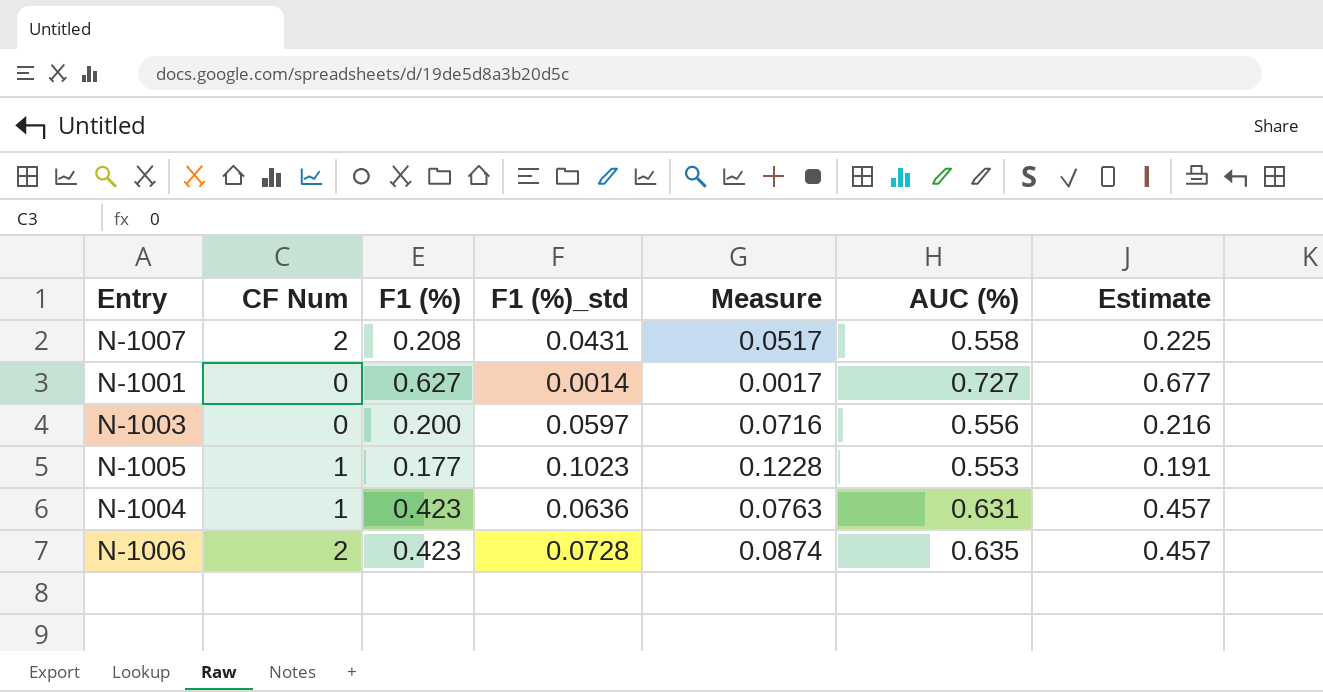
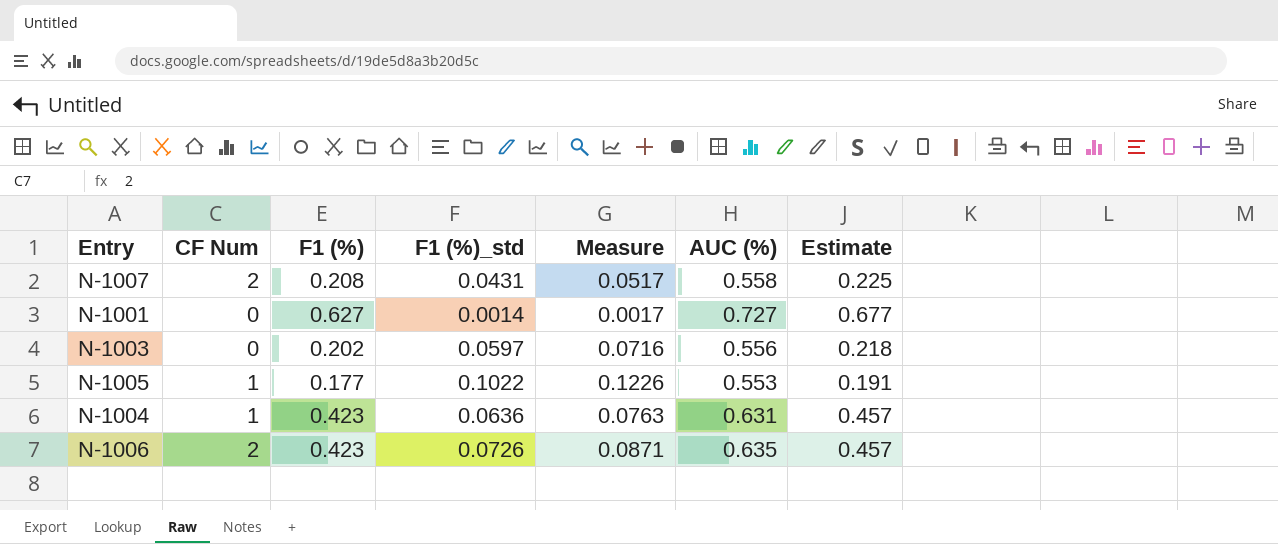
N-1003 | F1 (%): 0.200 -> 0.202
N-1003 | Estimate: 0.216 -> 0.218
N-1005 | F1 (%)_std: 0.1023 -> 0.1022
N-1005 | Measure: 0.1228 -> 0.1226
N-1006 | F1 (%)_std: 0.0728 -> 0.0726
N-1006 | Measure: 0.0874 -> 0.0871

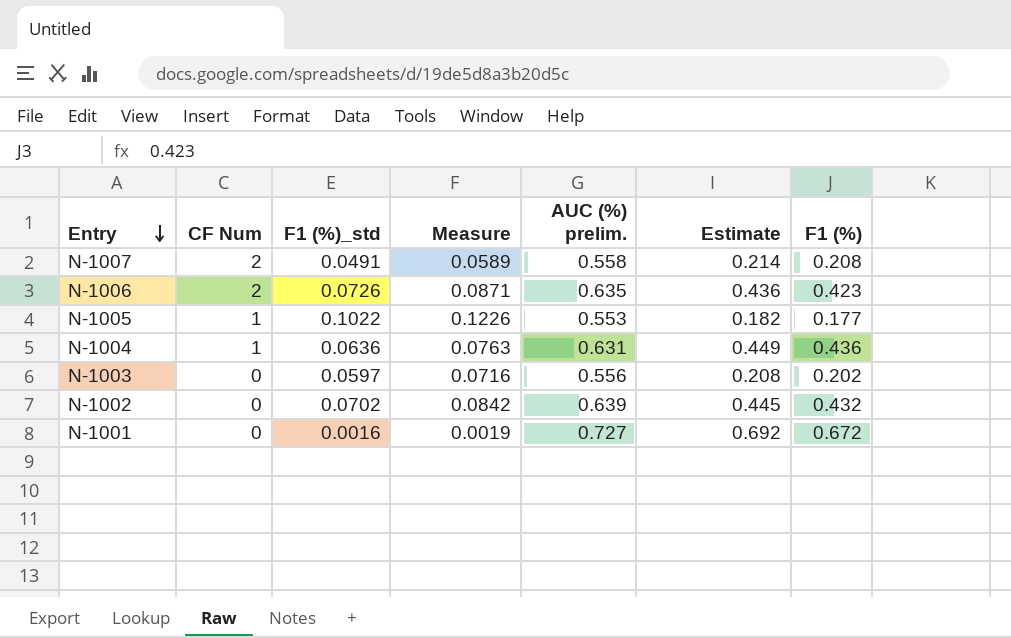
row order: none -> Entry descending
column name: AUC (%) -> AUC (%) prelim.
column Estimate | formula: [F1 (%)] * 1.08 -> [F1 (%)] * 1.03
column F1 (%) | position: 3 -> 7
N-1007 | F1 (%)_std: 0.0431 -> 0.0491
N-1007 | Measure: 0.0517 -> 0.0589
N-1004 | F1 (%): 0.423 -> 0.436
row N-1002: none -> 0 | 0.0702 | 0.0842 | 0.639 | 0.445 | 0.432
N-1001 | F1 (%)_std: 0.0014 -> 0.0016
N-1001 | Measure: 0.0017 -> 0.0019
N-1001 | F1 (%): 0.627 -> 0.672

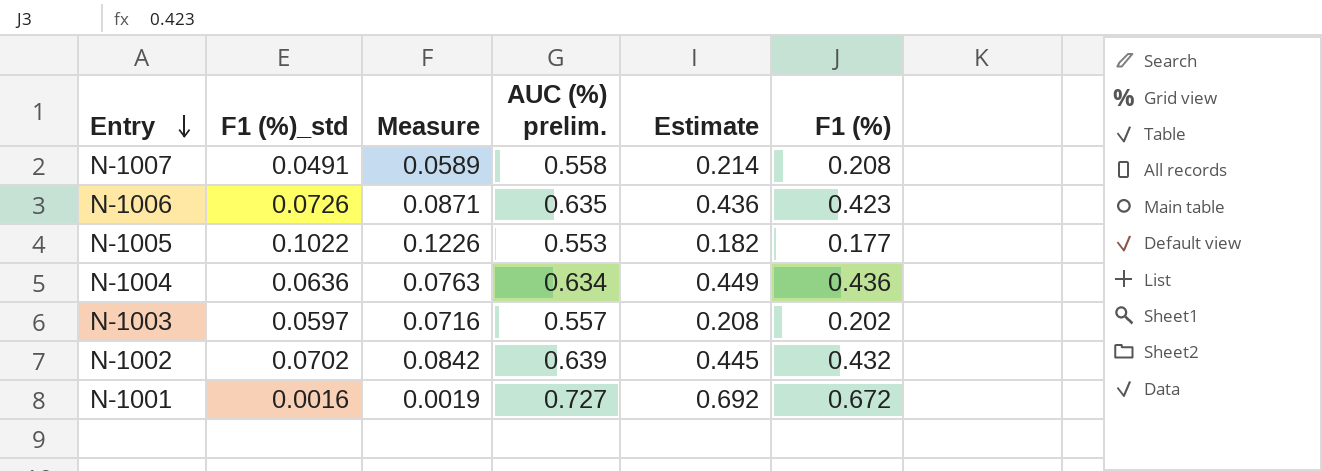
column CF Num | position: 2 -> none
N-1004 | AUC (%) prelim.: 0.631 -> 0.634
N-1003 | AUC (%) prelim.: 0.556 -> 0.557

